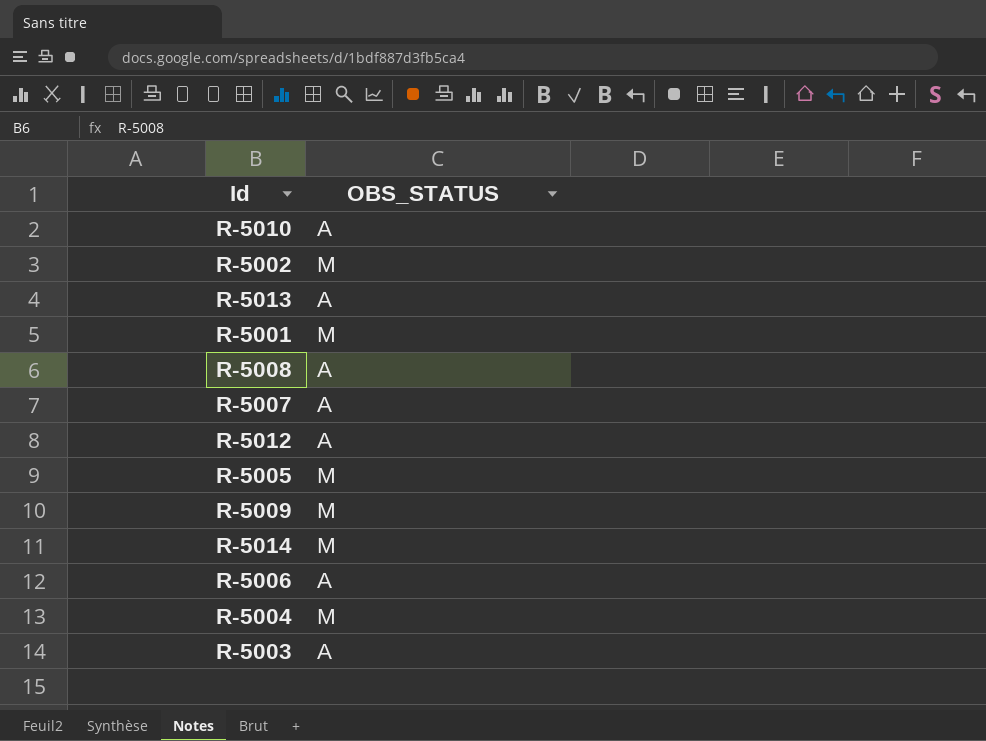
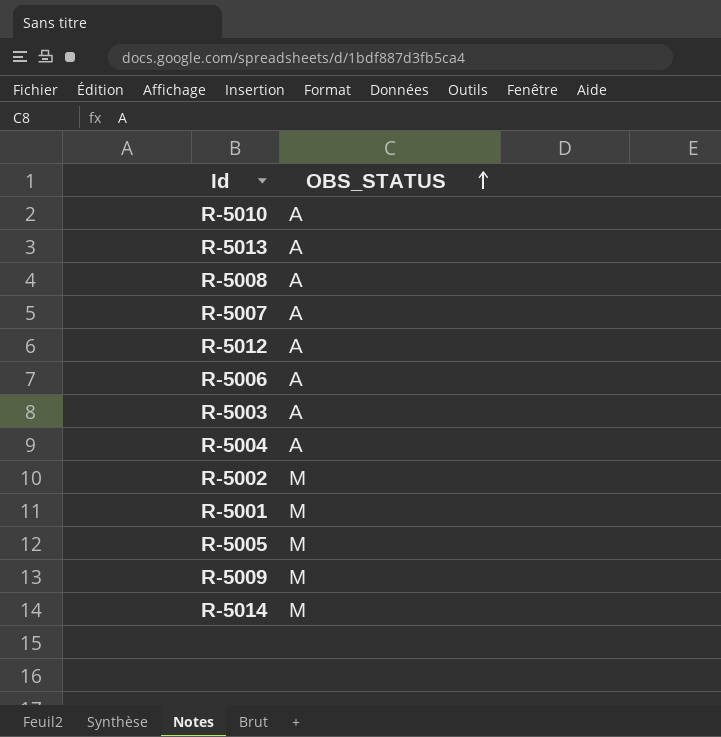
row order: none -> OBS_STATUS ascending
R-5004 | OBS_STATUS: M -> A

